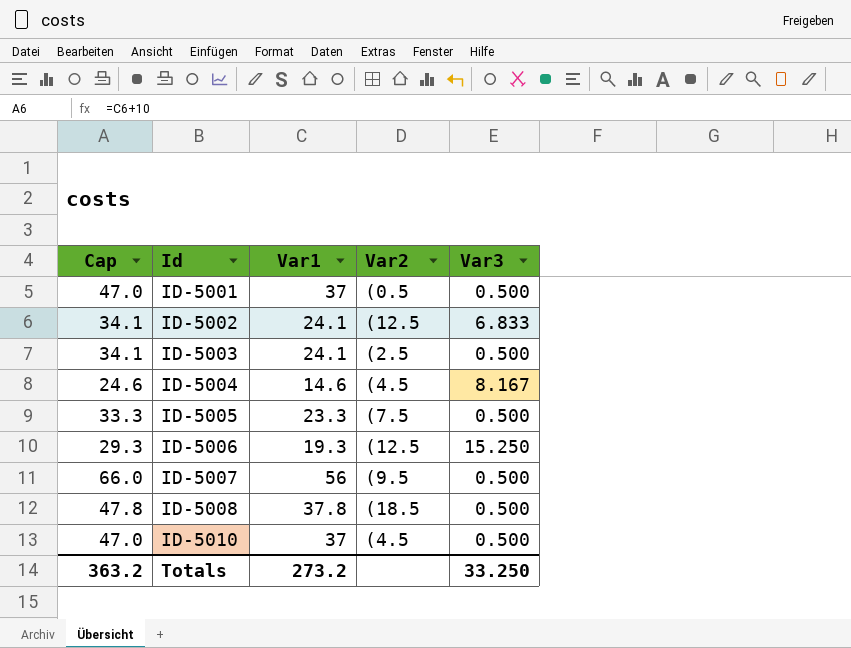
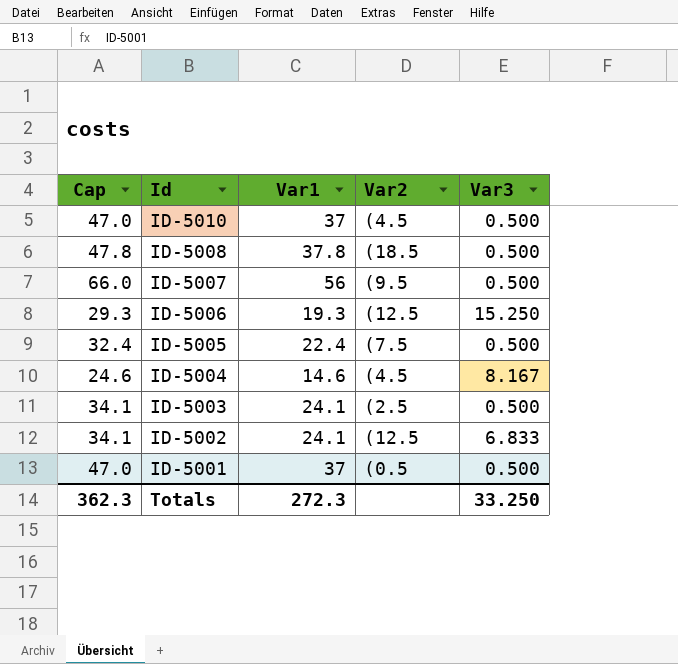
row order: Id ascending -> Id descending
ID-5005 | Cap: 33.3 -> 32.4
ID-5005 | Var1: 23.3 -> 22.4
Totals | Cap: 363.2 -> 362.3
Totals | Var1: 273.2 -> 272.3

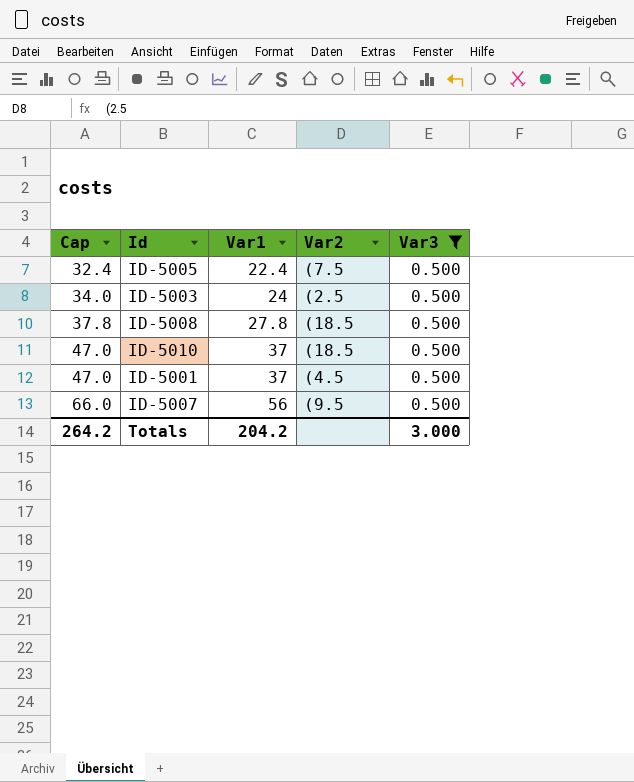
filter: none -> Var3 = 0.500
row order: Id descending -> Cap ascending
ID-5003 | Cap: 34.1 -> 34.0
ID-5003 | Var1: 24.1 -> 24
ID-5008 | Cap: 47.8 -> 37.8
ID-5008 | Var1: 37.8 -> 27.8
ID-5010 | Var2: (4.5 -> (18.5
ID-5001 | Var2: (0.5 -> (4.5
Totals | Cap: 362.3 -> 264.2
Totals | Var1: 272.3 -> 204.2
Totals | Var3: 33.250 -> 3.000

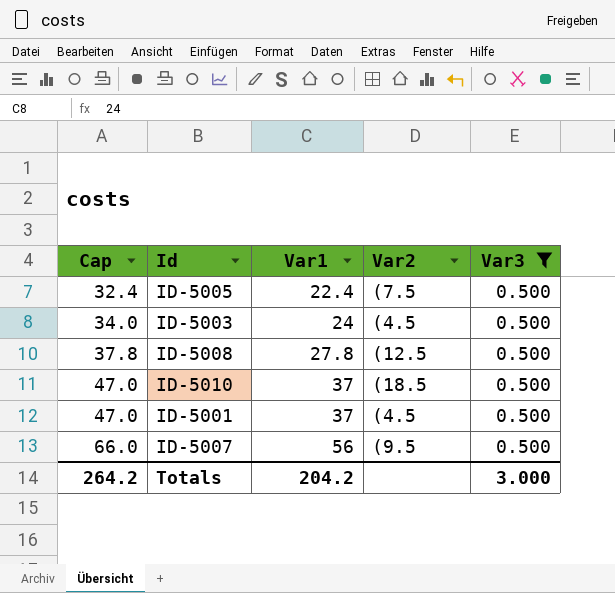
ID-5003 | Var2: (2.5 -> (4.5
ID-5008 | Var2: (18.5 -> (12.5

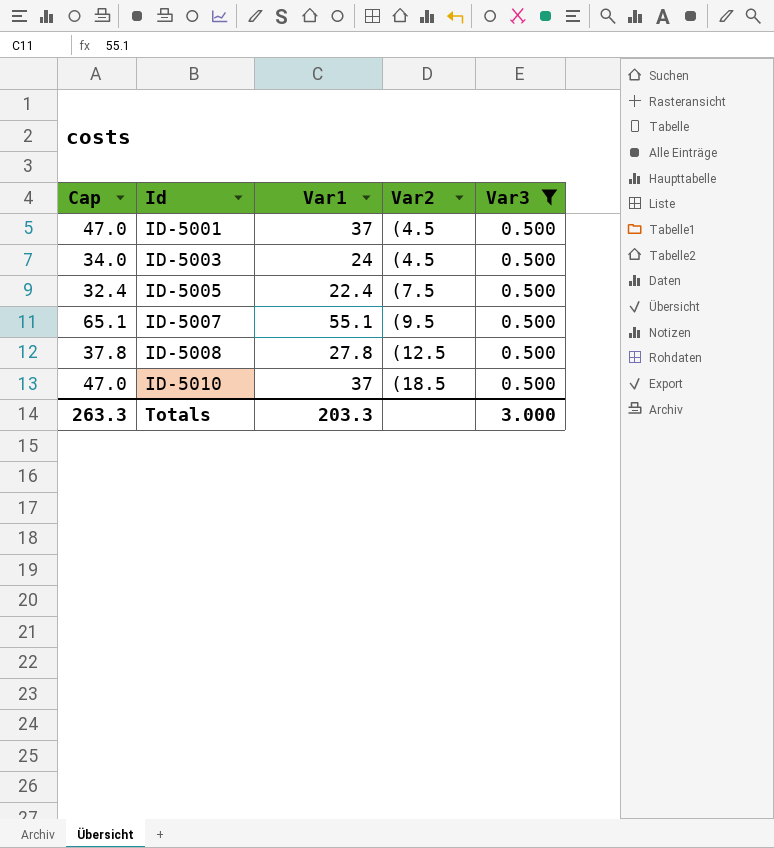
row order: Cap ascending -> Id ascending
ID-5007 | Cap: 66.0 -> 65.1
ID-5007 | Var1: 56 -> 55.1
Totals | Cap: 264.2 -> 263.3
Totals | Var1: 204.2 -> 203.3

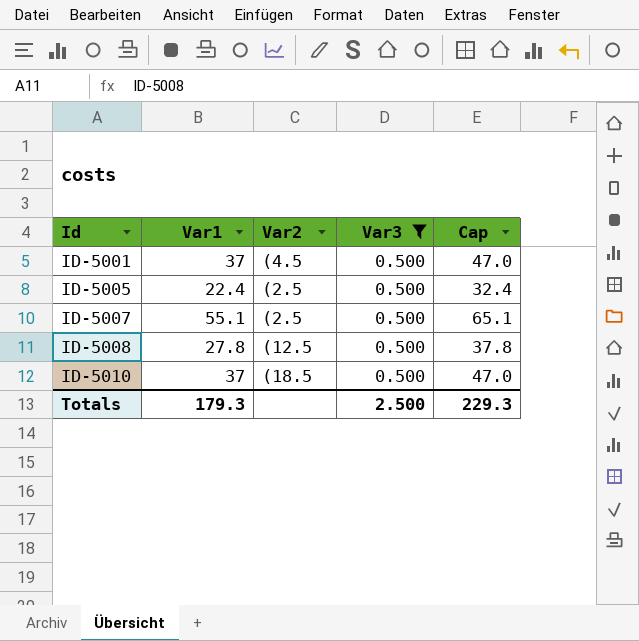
column Cap | position: 1 -> 5
row ID-5003: 34.0 | 24 | (4.5 | 0.500 -> none
ID-5005 | Var2: (7.5 -> (2.5
ID-5007 | Var2: (9.5 -> (2.5
Totals | Var1: 203.3 -> 179.3
Totals | Var3: 3.000 -> 2.500
Totals | Cap: 263.3 -> 229.3

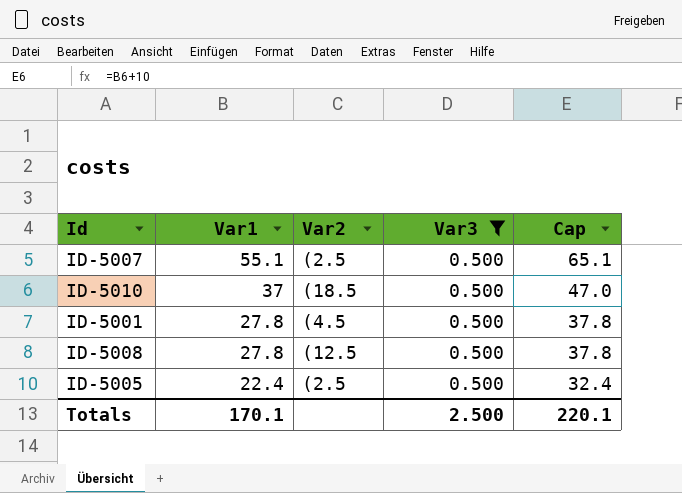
row order: Id ascending -> Var1 descending
ID-5001 | Var1: 37 -> 27.8
ID-5001 | Cap: 47.0 -> 37.8
Totals | Var1: 179.3 -> 170.1
Totals | Cap: 229.3 -> 220.1

